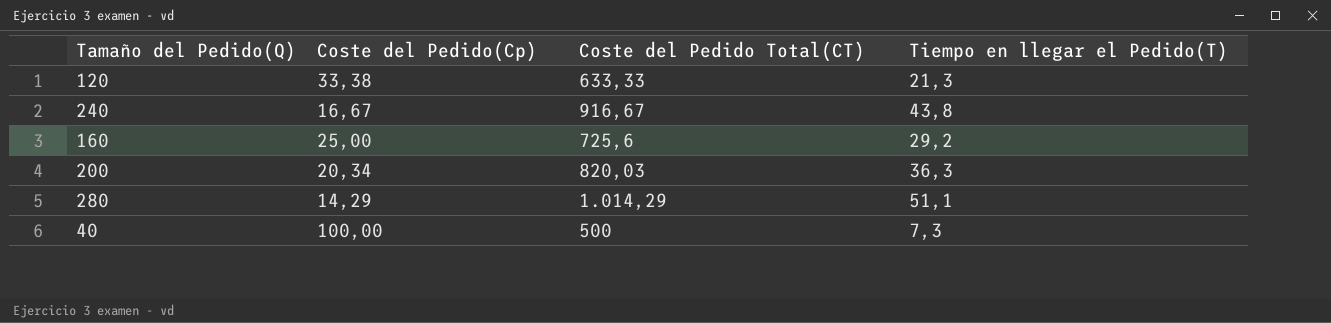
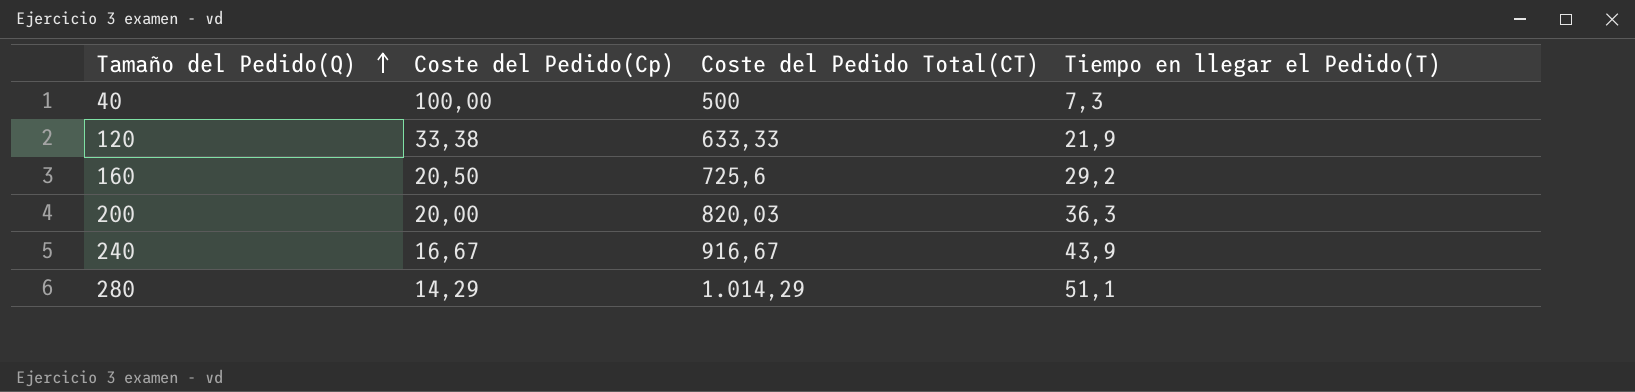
row order: none -> Tamaño del Pedido(Q) ascending
120 | Tiempo en llegar el Pedido(T): 21,3 -> 21,9
160 | Coste del Pedido(Cp): 25,00 -> 20,50
200 | Coste del Pedido(Cp): 20,34 -> 20,00
240 | Tiempo en llegar el Pedido(T): 43,8 -> 43,9

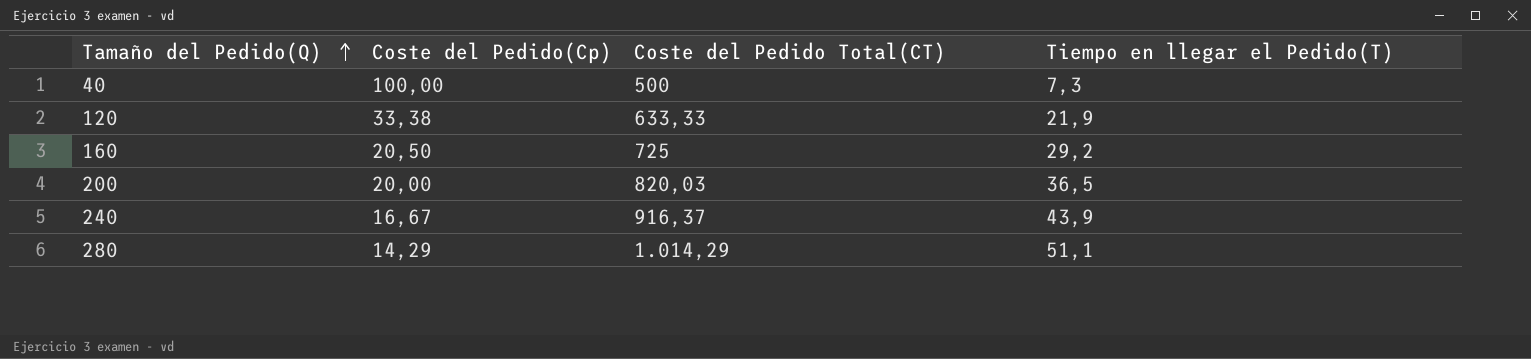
160 | Coste del Pedido Total(CT): 725,6 -> 725
200 | Tiempo en llegar el Pedido(T): 36,3 -> 36,5
240 | Coste del Pedido Total(CT): 916,67 -> 916,37

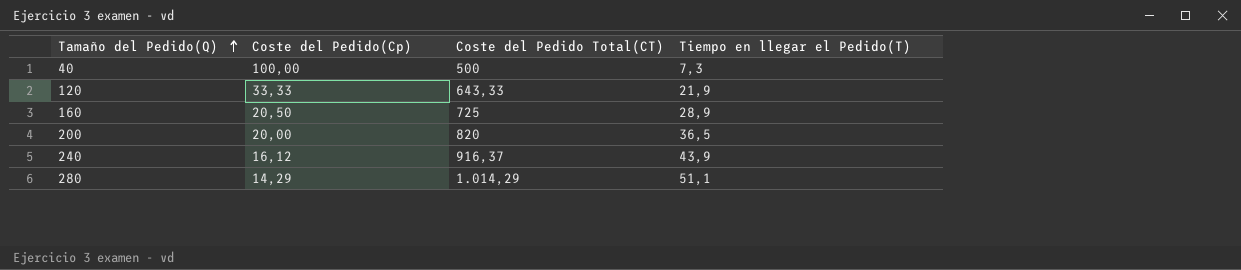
120 | Coste del Pedido(Cp): 33,38 -> 33,33
120 | Coste del Pedido Total(CT): 633,33 -> 643,33
160 | Tiempo en llegar el Pedido(T): 29,2 -> 28,9
200 | Coste del Pedido Total(CT): 820,03 -> 820
240 | Coste del Pedido(Cp): 16,67 -> 16,12

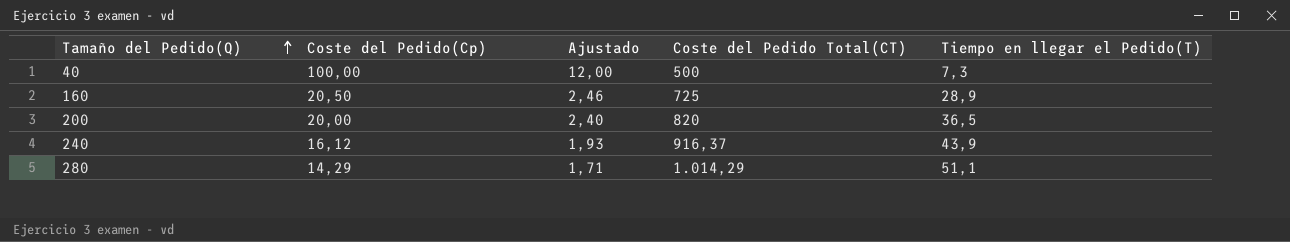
column Ajustado | formula: none -> [Coste del Pedido(Cp)] * 0,12
row 120: 33,33 | 643,33 | 21,9 -> none

